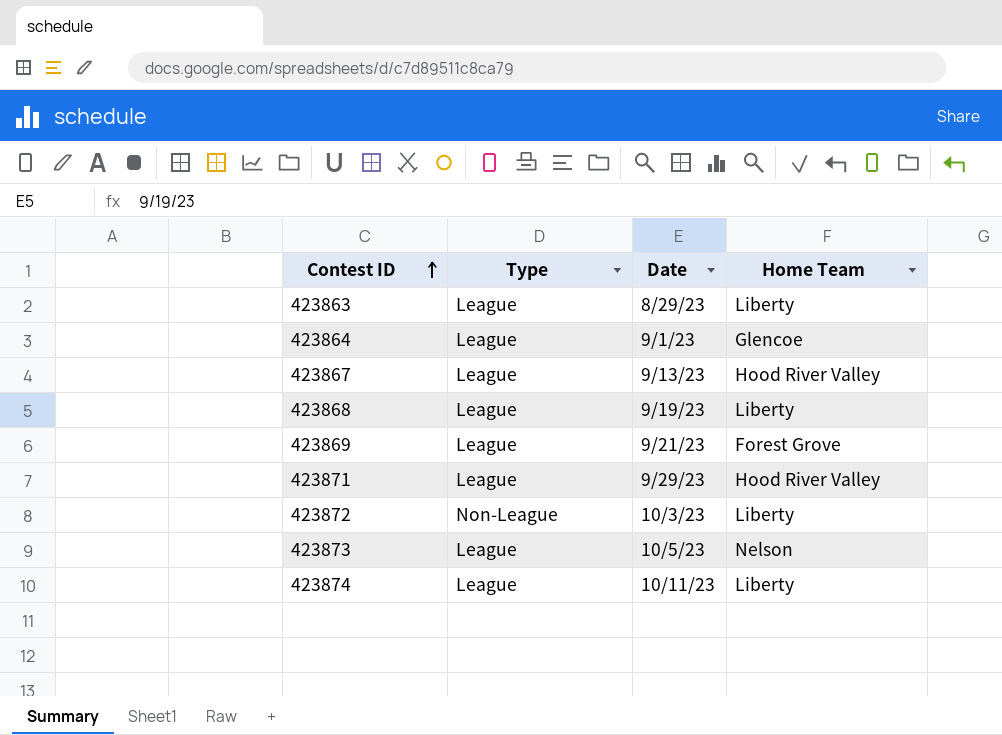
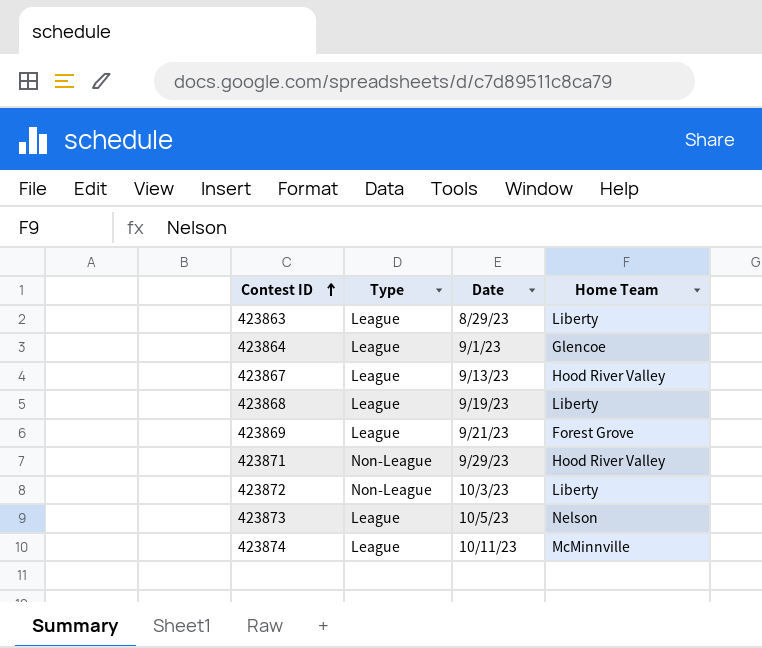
423871 | Type: League -> Non-League
423874 | Home Team: Liberty -> McMinnville

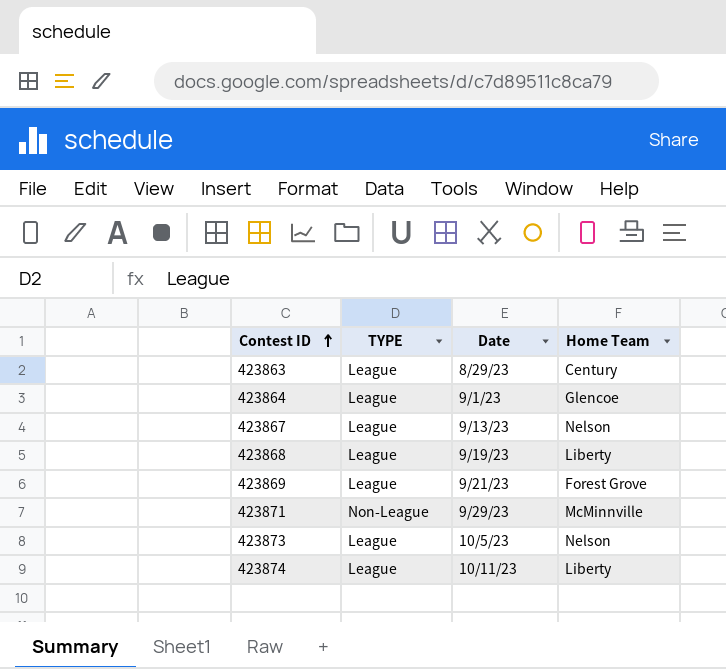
column name: Type -> TYPE
row 423872: Non-League | 10/3/23 | Liberty -> none
423863 | Home Team: Liberty -> Century
423867 | Home Team: Hood River Valley -> Nelson
423871 | Home Team: Hood River Valley -> McMinnville
423874 | Home Team: McMinnville -> Liberty

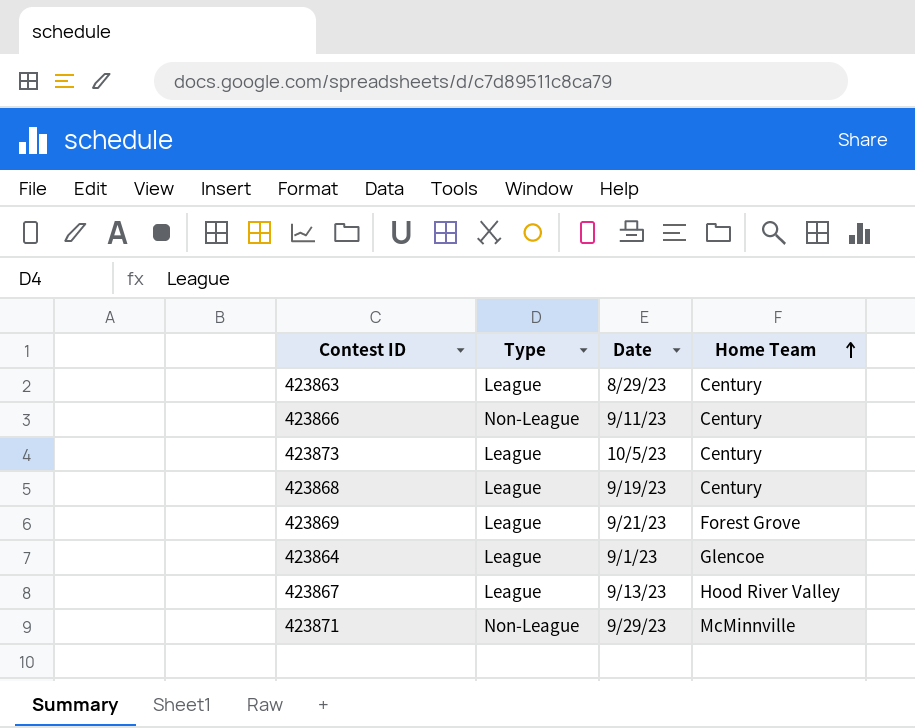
row order: Contest ID ascending -> Home Team ascending
column name: TYPE -> Type
row 423874: League | 10/11/23 | Liberty -> none
row 423866: none -> Non-League | 9/11/23 | Century
423873 | Home Team: Nelson -> Century
423868 | Home Team: Liberty -> Century
423867 | Home Team: Nelson -> Hood River Valley

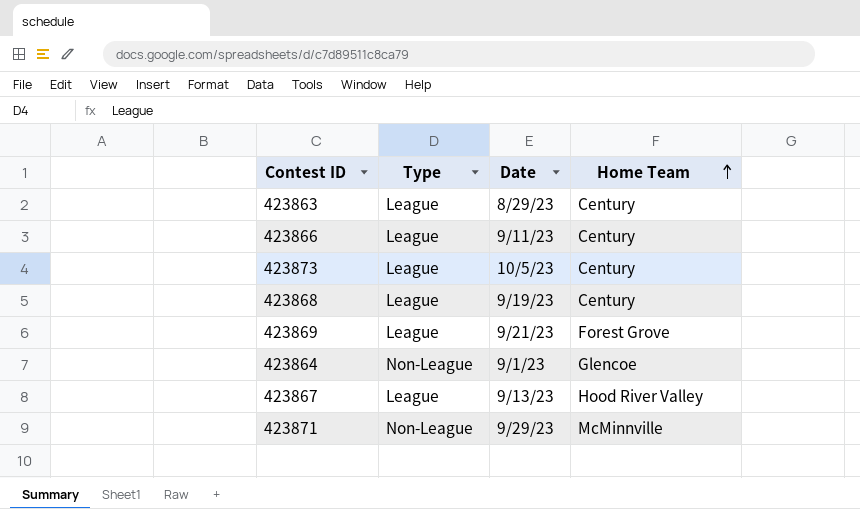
423866 | Type: Non-League -> League
423864 | Type: League -> Non-League

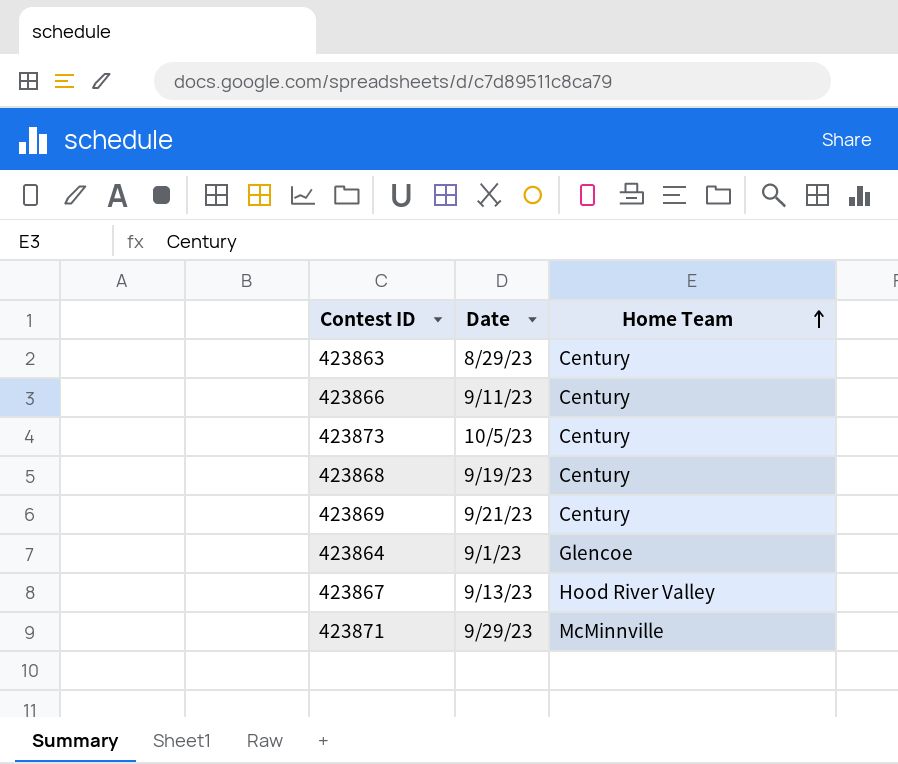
column Type | position: 2 -> none
423869 | Home Team: Forest Grove -> Century

